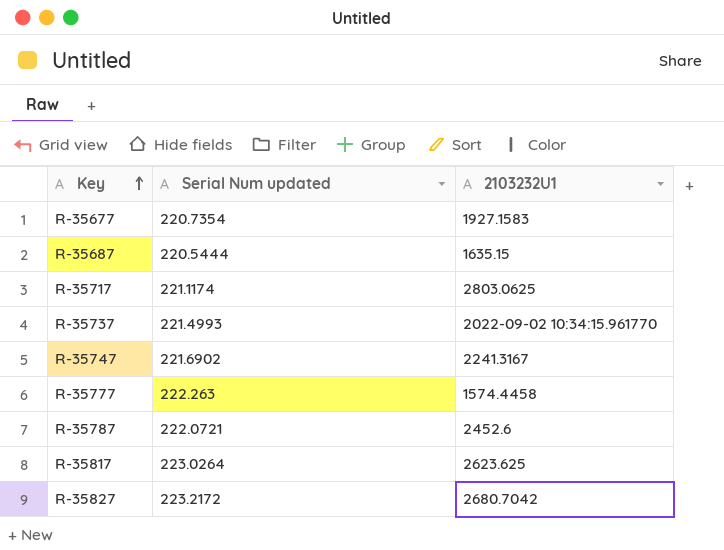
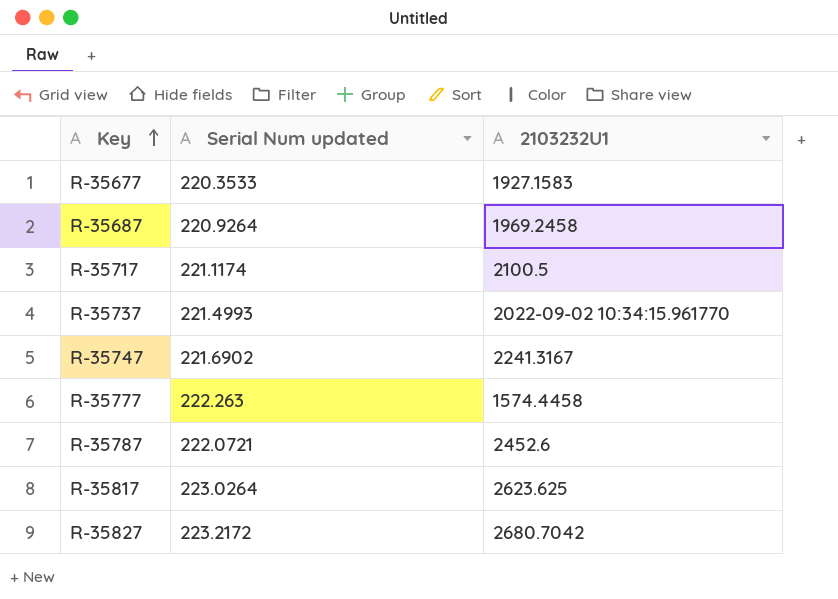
R-35677 | Serial Num updated: 220.7354 -> 220.3533
R-35687 | Serial Num updated: 220.5444 -> 220.9264
R-35687 | 2103232U1: 1635.15 -> 1969.2458
R-35717 | 2103232U1: 2803.0625 -> 2100.5

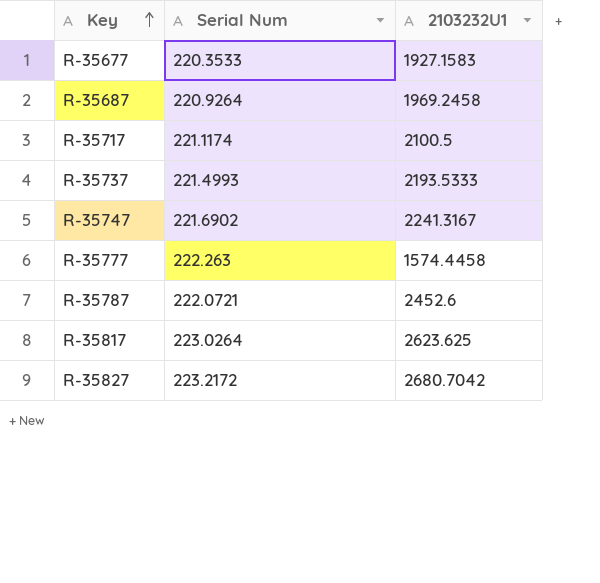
column name: Serial Num updated -> Serial Num
R-35737 | 2103232U1: 2022-09-02 10:34:15.961770 -> 2193.5333

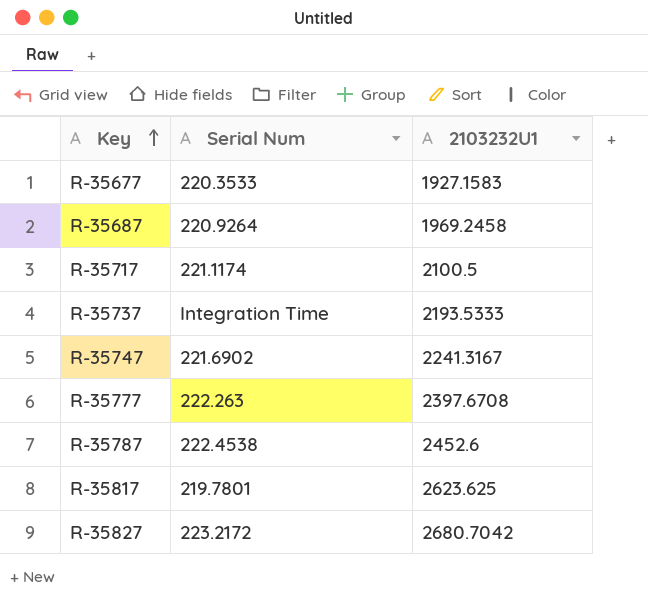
R-35737 | Serial Num: 221.4993 -> Integration Time
R-35777 | 2103232U1: 1574.4458 -> 2397.6708
R-35787 | Serial Num: 222.0721 -> 222.4538
R-35817 | Serial Num: 223.0264 -> 219.7801

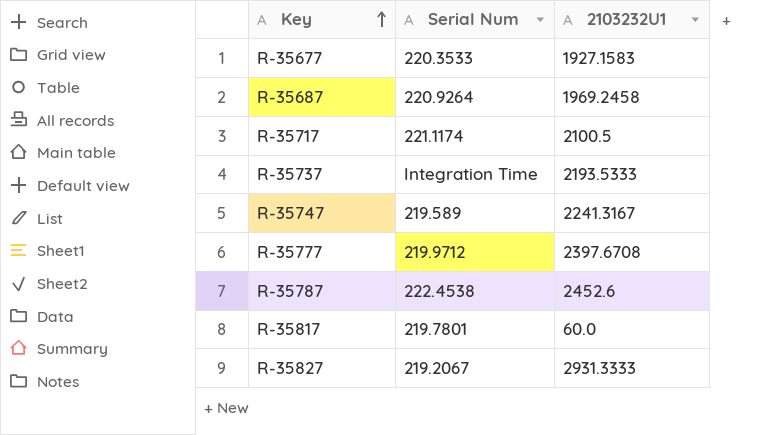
R-35747 | Serial Num: 221.6902 -> 219.589
R-35777 | Serial Num: 222.263 -> 219.9712
R-35817 | 2103232U1: 2623.625 -> 60.0
R-35827 | Serial Num: 223.2172 -> 219.2067
R-35827 | 2103232U1: 2680.7042 -> 2931.3333

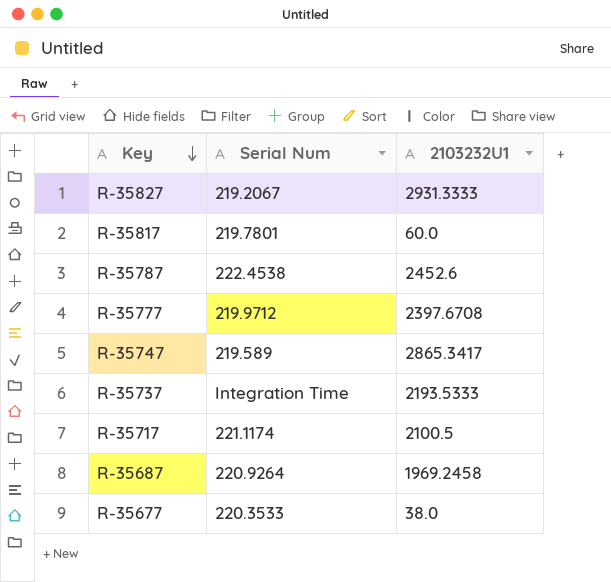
row order: Key ascending -> Key descending
R-35747 | 2103232U1: 2241.3167 -> 2865.3417
R-35677 | 2103232U1: 1927.1583 -> 38.0

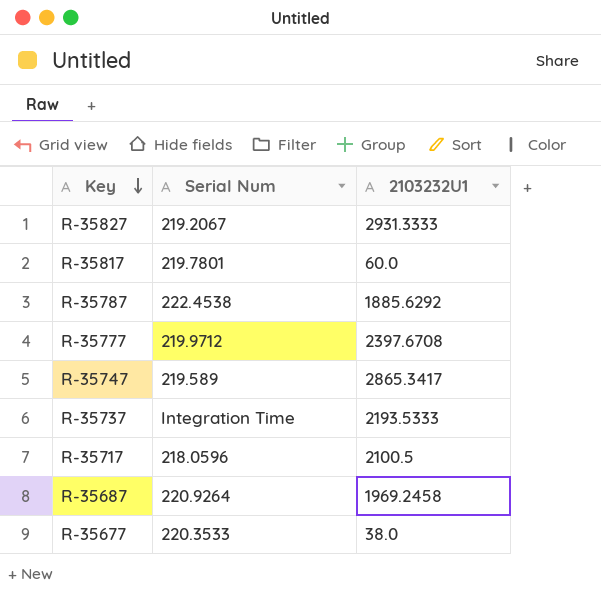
R-35787 | 2103232U1: 2452.6 -> 1885.6292
R-35717 | Serial Num: 221.1174 -> 218.0596

